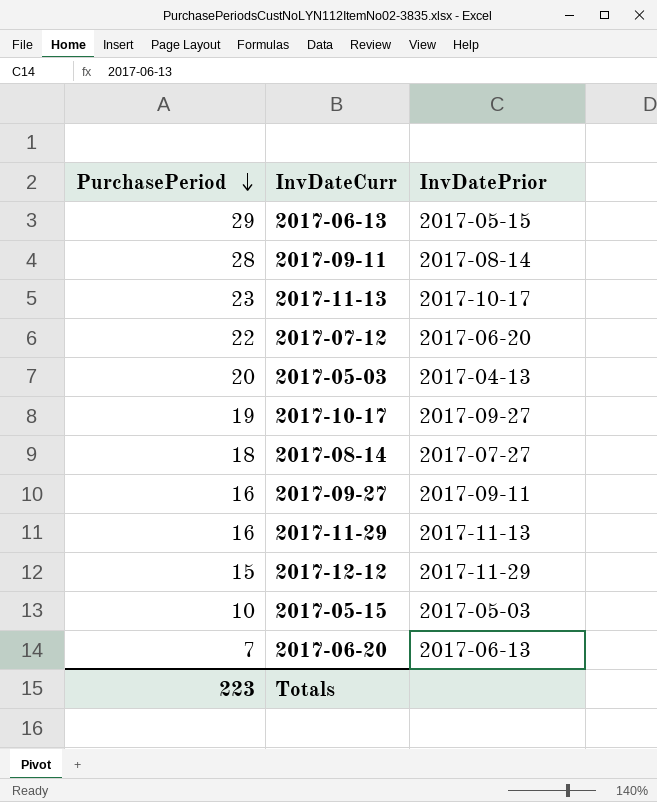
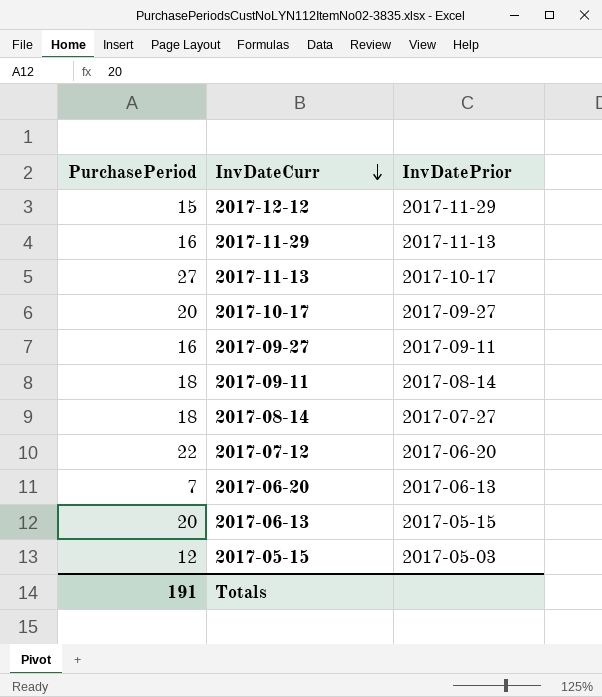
row order: PurchasePeriod descending -> InvDateCurr descending
row 2017-05-03: 20 | 2017-04-13 -> none
2017-11-13 | PurchasePeriod: 23 -> 27
2017-10-17 | PurchasePeriod: 19 -> 20
2017-09-11 | PurchasePeriod: 28 -> 18
2017-06-13 | PurchasePeriod: 29 -> 20
2017-05-15 | PurchasePeriod: 10 -> 12
Totals | PurchasePeriod: 223 -> 191

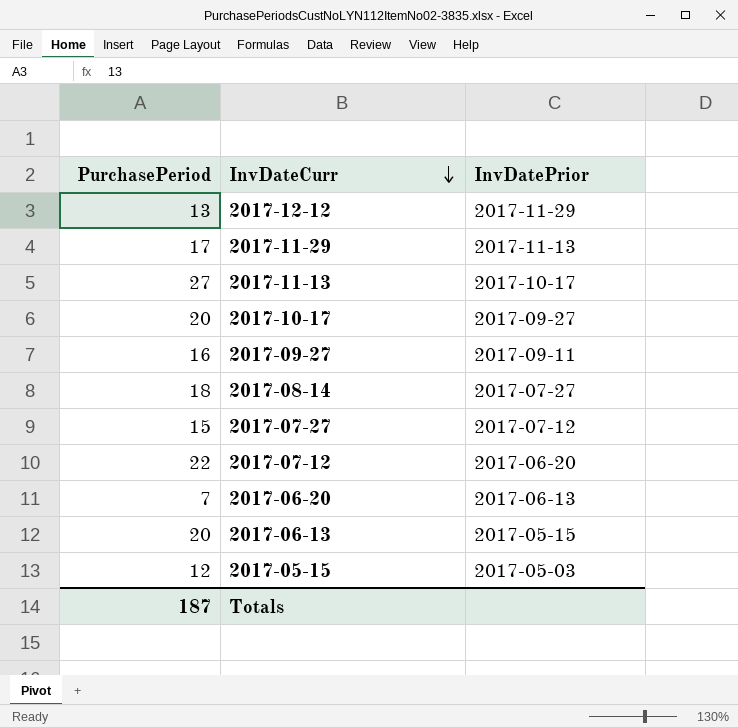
row 2017-09-11: 18 | 2017-08-14 -> none
2017-12-12 | PurchasePeriod: 15 -> 13
2017-11-29 | PurchasePeriod: 16 -> 17
row 2017-07-27: none -> 15 | 2017-07-12
Totals | PurchasePeriod: 191 -> 187

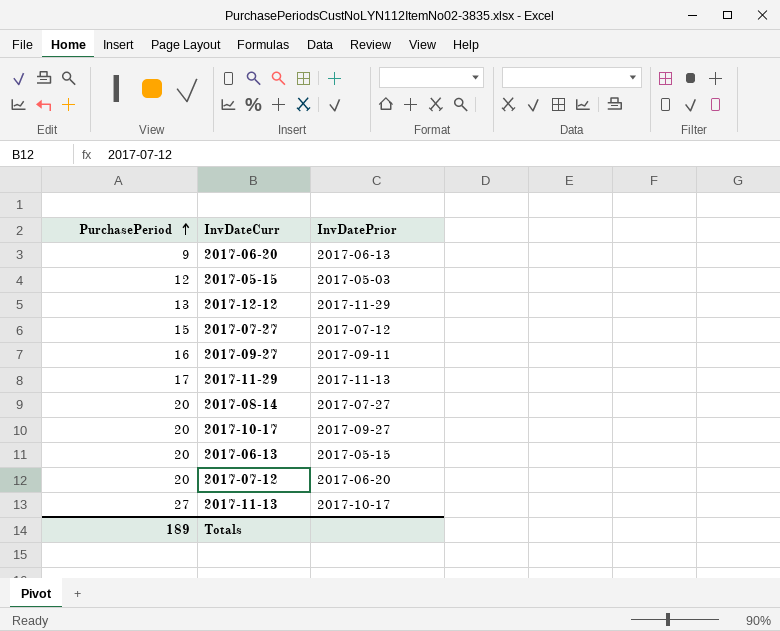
row order: InvDateCurr descending -> PurchasePeriod ascending
2017-06-20 | PurchasePeriod: 7 -> 9
2017-08-14 | PurchasePeriod: 18 -> 20
2017-07-12 | PurchasePeriod: 22 -> 20
Totals | PurchasePeriod: 187 -> 189

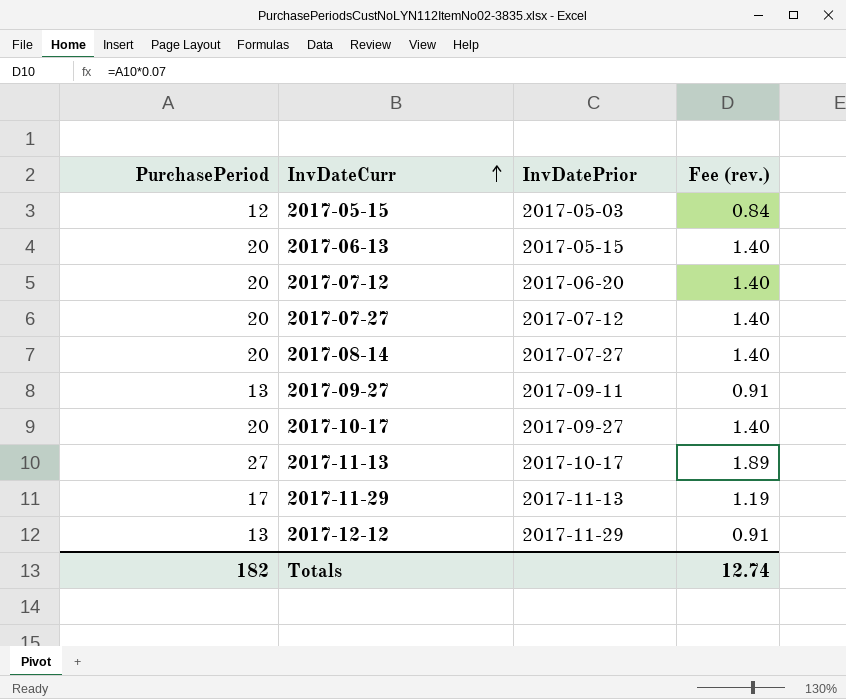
row order: PurchasePeriod ascending -> InvDateCurr ascending
column Fee (rev.) | formula: none -> [PurchasePeriod] * 0.07
row 2017-06-20: 9 | 2017-06-13 -> none
2017-07-27 | PurchasePeriod: 15 -> 20
2017-09-27 | PurchasePeriod: 16 -> 13
Totals | PurchasePeriod: 189 -> 182

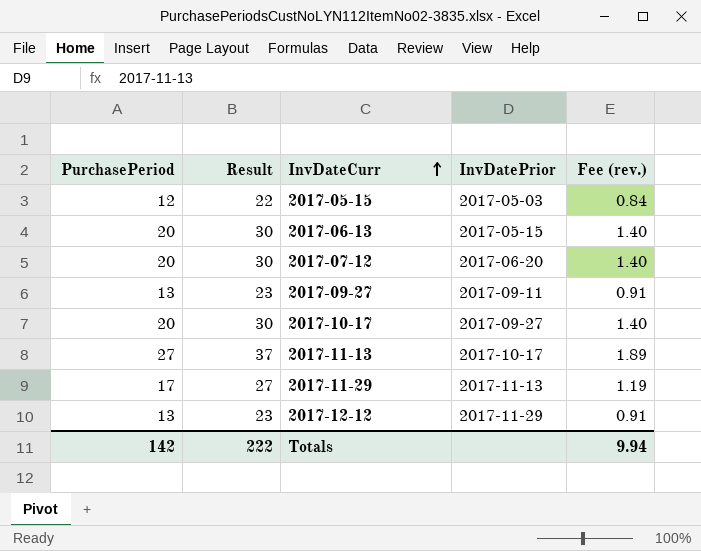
column Result | formula: none -> [PurchasePeriod] + 10
row 2017-07-27: 20 | 2017-07-12 | 1.40 -> none
row 2017-08-14: 20 | 2017-07-27 | 1.40 -> none
Totals | PurchasePeriod: 182 -> 142
Totals | Fee (rev.): 12.74 -> 9.94

